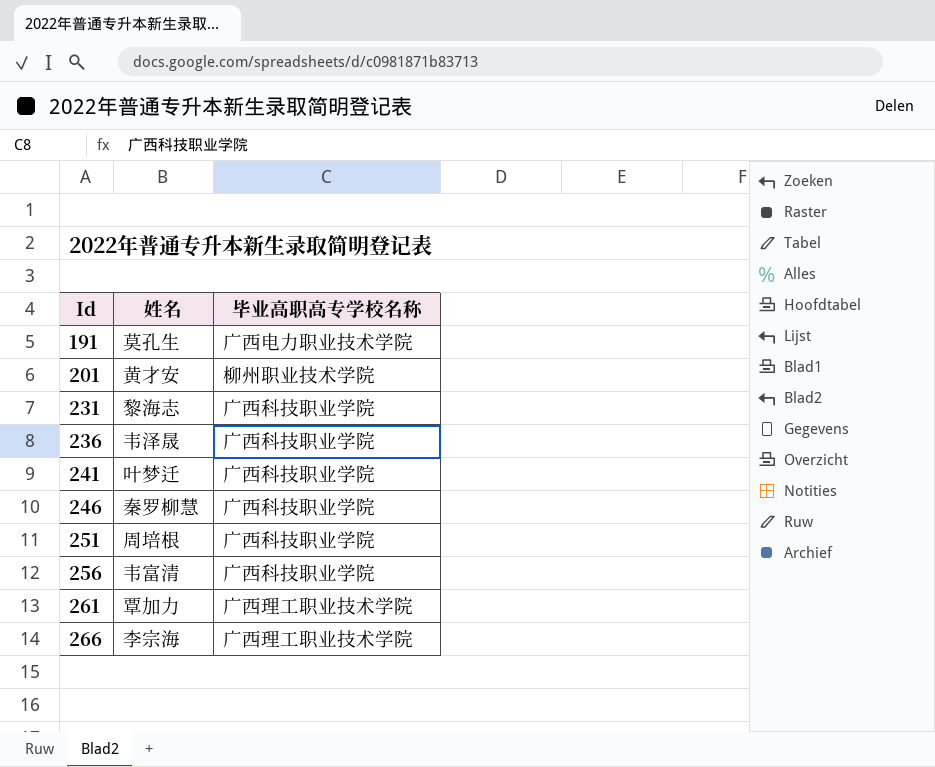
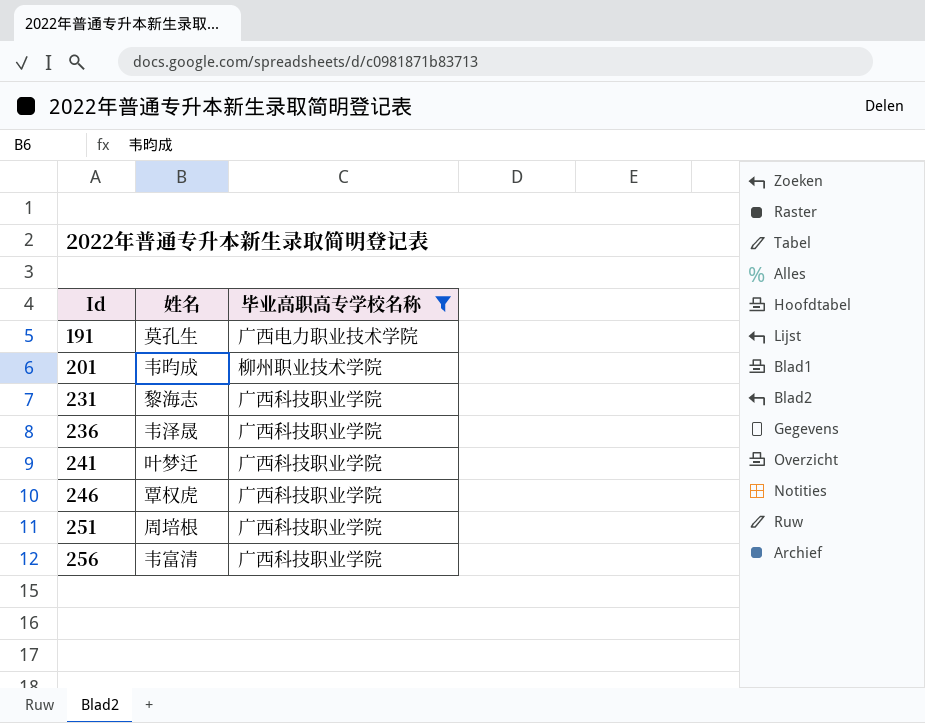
filter: none -> 毕业高职高专学校名称 != 广西理工职业技术学院
201 | 姓名: 黄才安 -> 韦昀成
246 | 姓名: 秦罗柳慧 -> 覃权虎

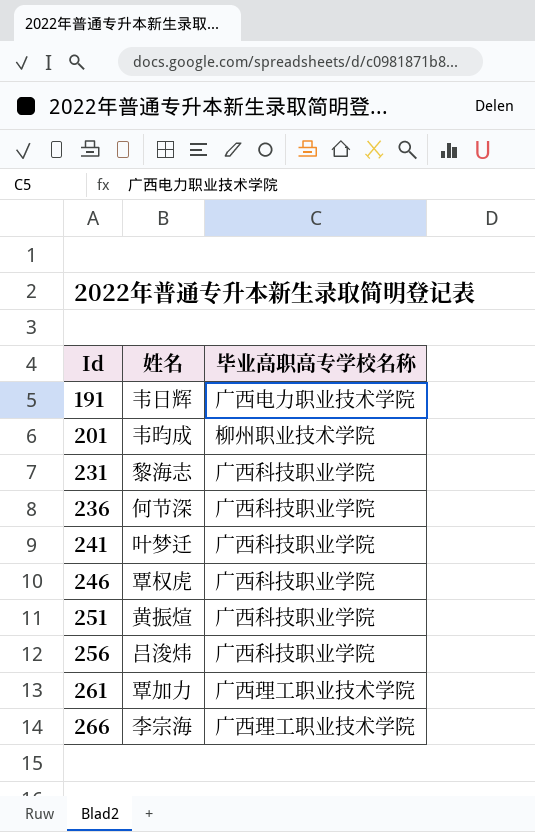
filter: 毕业高职高专学校名称 != 广西理工职业技术学院 -> none
191 | 姓名: 莫孔生 -> 韦日辉
236 | 姓名: 韦泽晟 -> 何节深
251 | 姓名: 周培根 -> 黄振煊
256 | 姓名: 韦富清 -> 吕浚炜

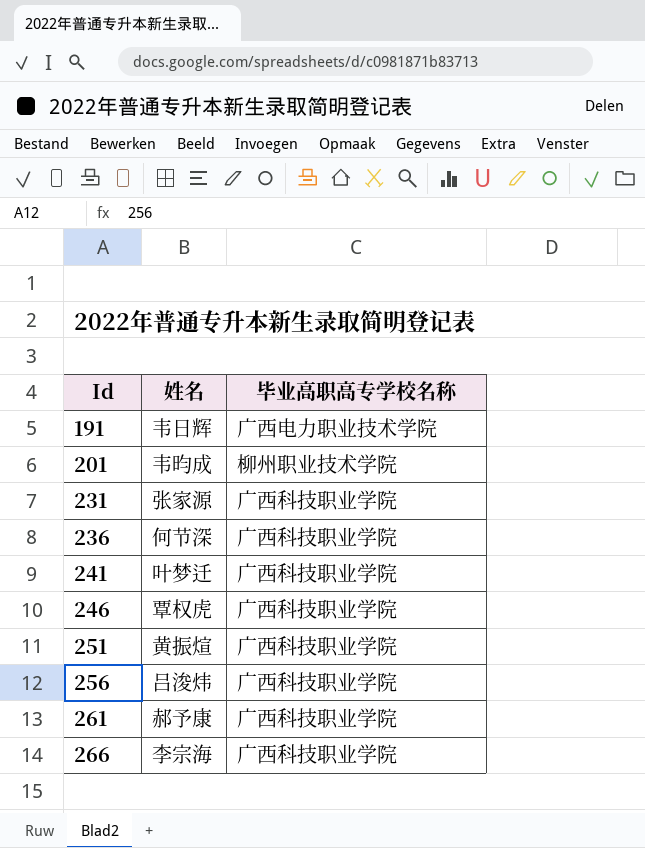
231 | 姓名: 黎海志 -> 张家源
261 | 姓名: 覃加力 -> 郝予康
261 | 毕业高职高专学校名称: 广西理工职业技术学院 -> 广西科技职业学院
266 | 毕业高职高专学校名称: 广西理工职业技术学院 -> 广西科技职业学院

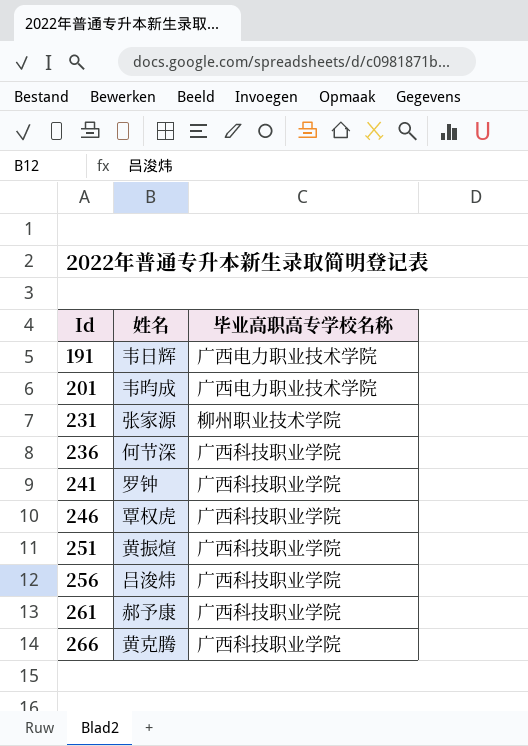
201 | 毕业高职高专学校名称: 柳州职业技术学院 -> 广西电力职业技术学院
231 | 毕业高职高专学校名称: 广西科技职业学院 -> 柳州职业技术学院
241 | 姓名: 叶梦迁 -> 罗钟
266 | 姓名: 李宗海 -> 黄克腾

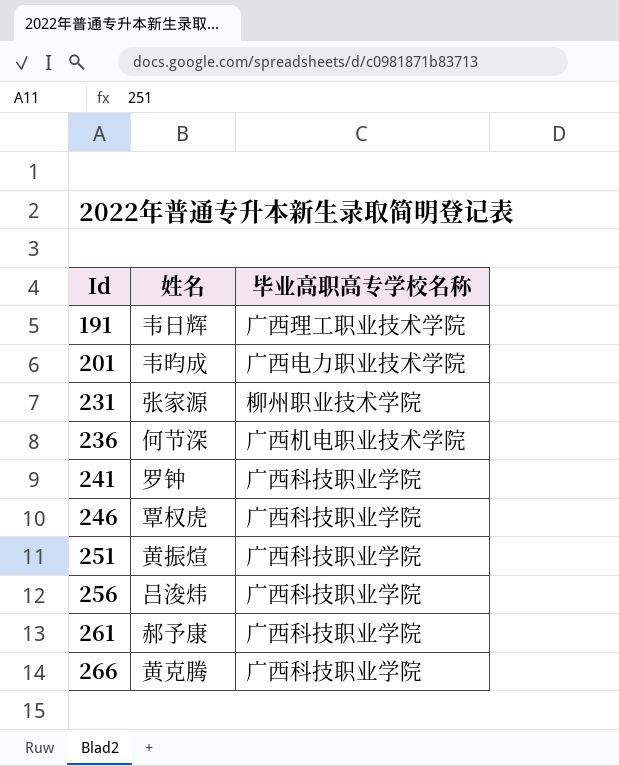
191 | 毕业高职高专学校名称: 广西电力职业技术学院 -> 广西理工职业技术学院
236 | 毕业高职高专学校名称: 广西科技职业学院 -> 广西机电职业技术学院

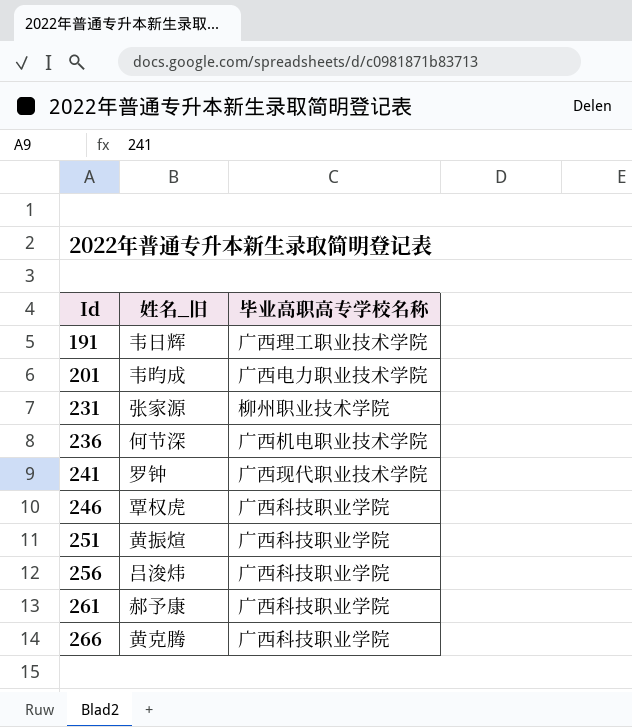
column name: 姓名 -> 姓名_旧
241 | 毕业高职高专学校名称: 广西科技职业学院 -> 广西现代职业技术学院

